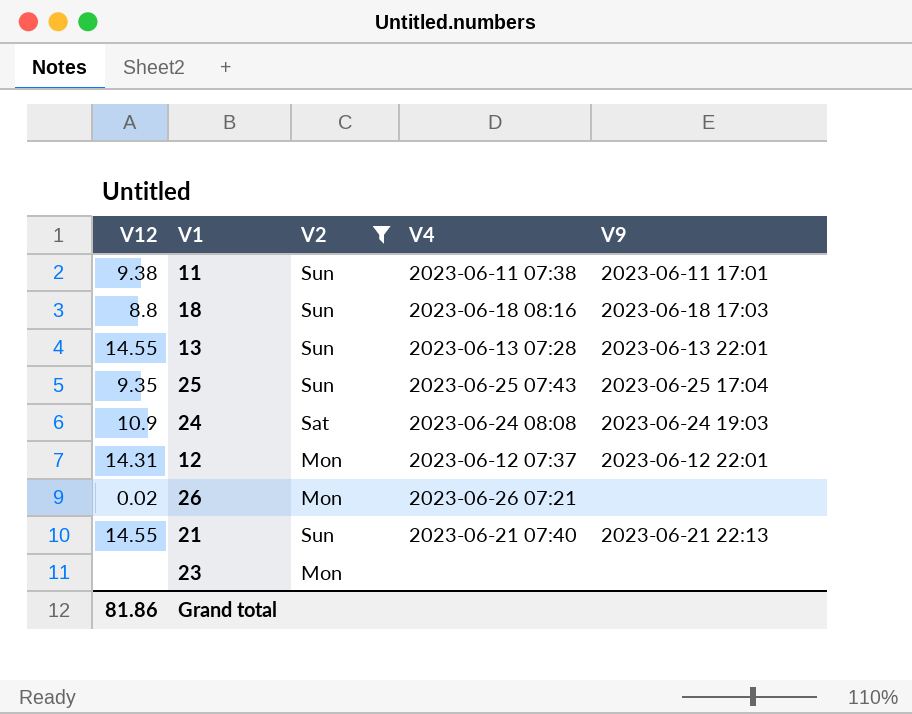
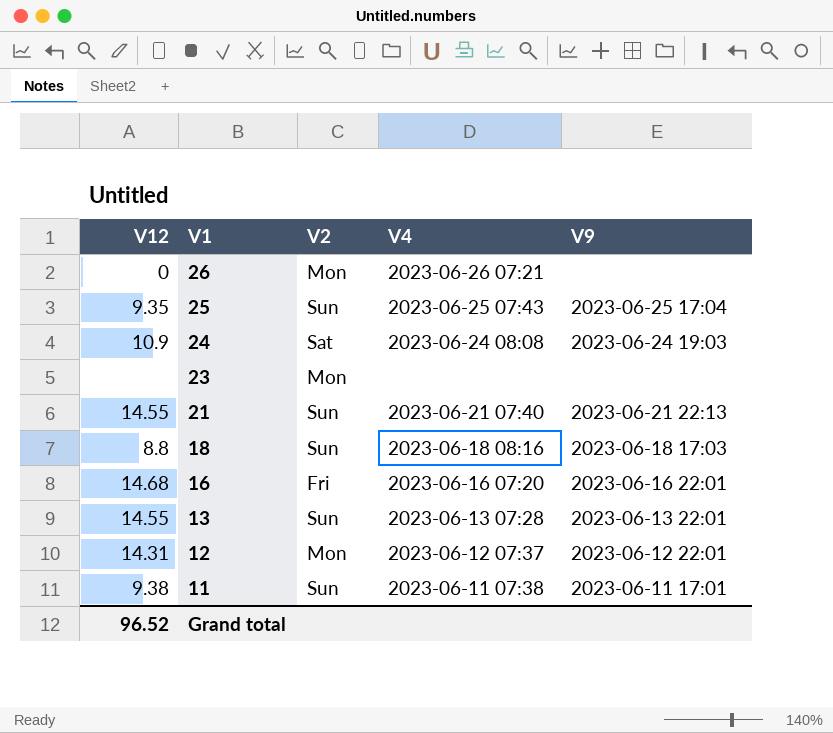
filter: V2 != Fri -> none
row order: none -> V1 descending
26 | V12: 0.02 -> 0
Grand total | V12: 81.86 -> 96.52

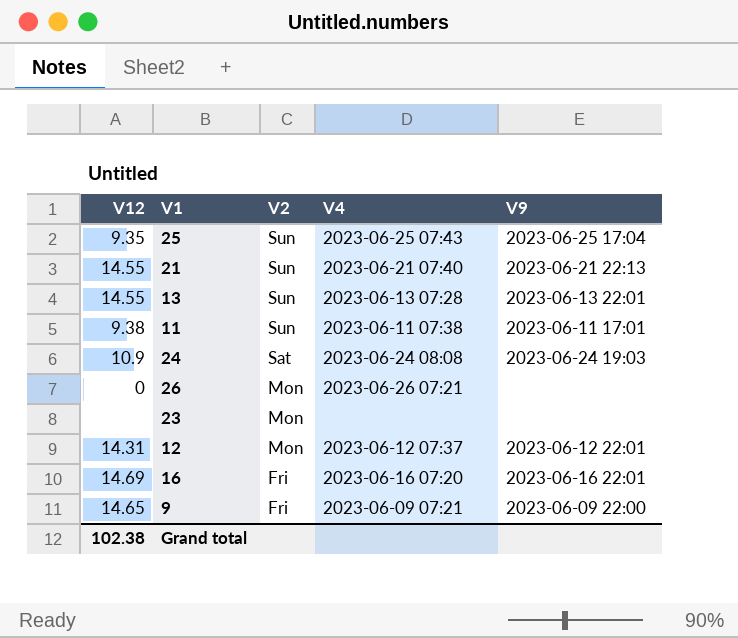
row order: V1 descending -> V2 descending
row 18: 8.8 | Sun | 2023-06-18 08:16 | 2023-06-18 17:03 -> none
16 | V12: 14.68 -> 14.69
row 9: none -> 14.65 | Fri | 2023-06-09 07:21 | 2023-06-09 22:00
Grand total | V12: 96.52 -> 102.38

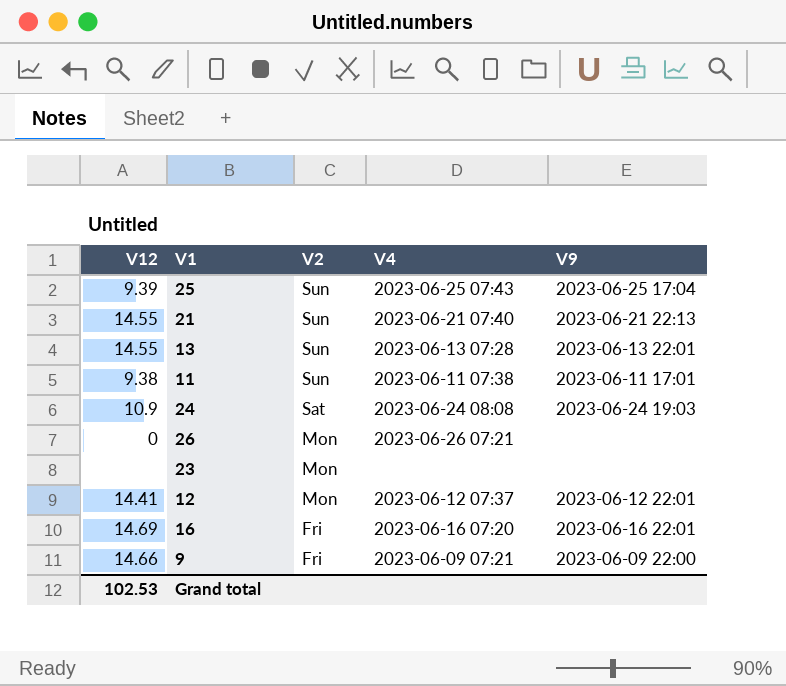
25 | V12: 9.35 -> 9.39
12 | V12: 14.31 -> 14.41
9 | V12: 14.65 -> 14.66
Grand total | V12: 102.38 -> 102.53

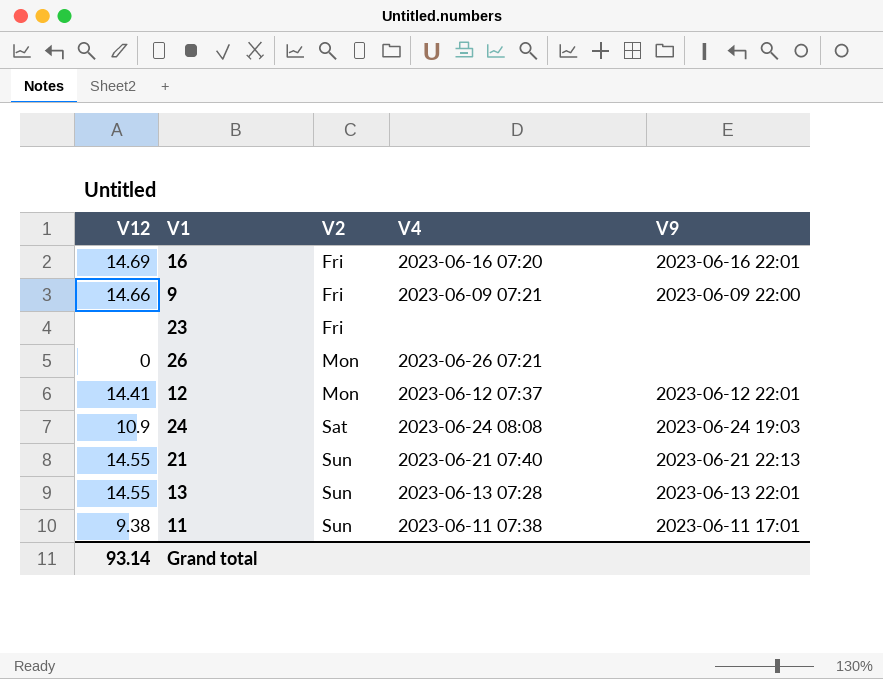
row order: V2 descending -> V2 ascending
row 25: 9.39 | Sun | 2023-06-25 07:43 | 2023-06-25 17:04 -> none
23 | V2: Mon -> Fri
Grand total | V12: 102.53 -> 93.14

